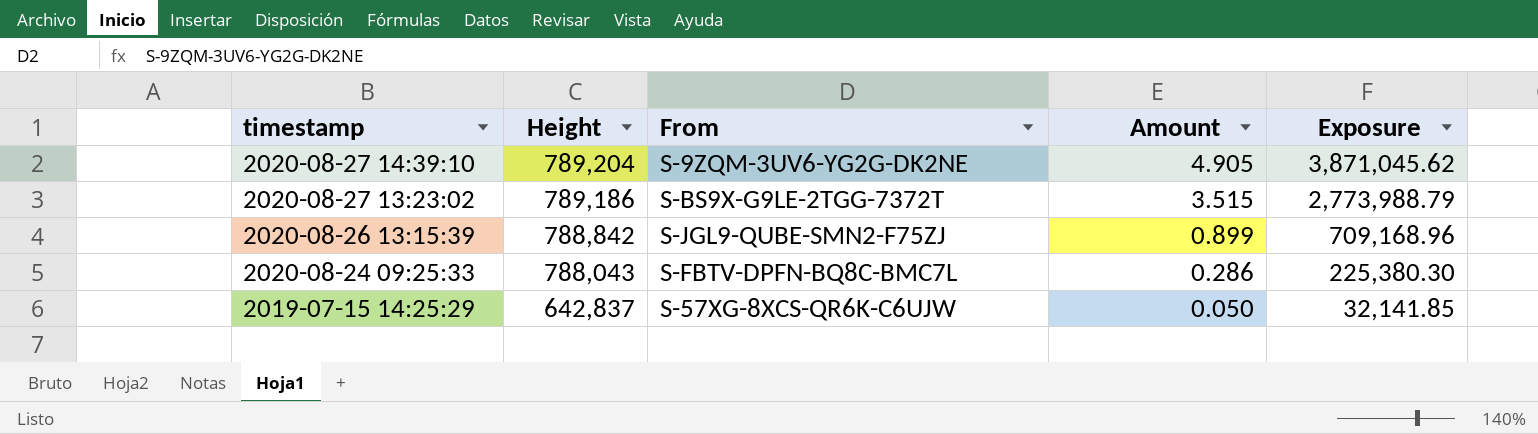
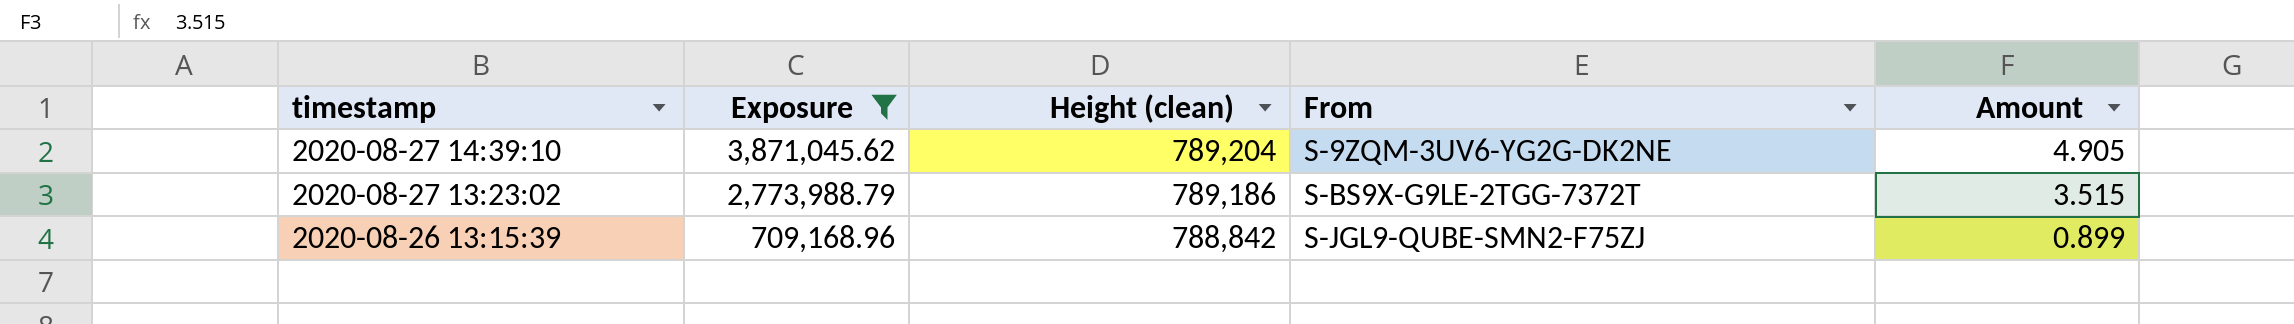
filter: none -> Exposure >= 709,168.96
column Exposure | position: 5 -> 2
column name: Height -> Height (clean)

